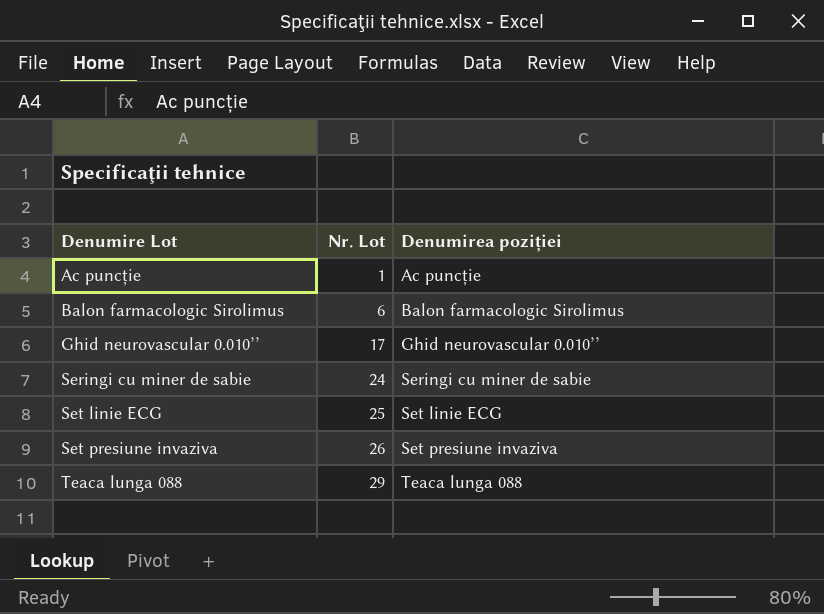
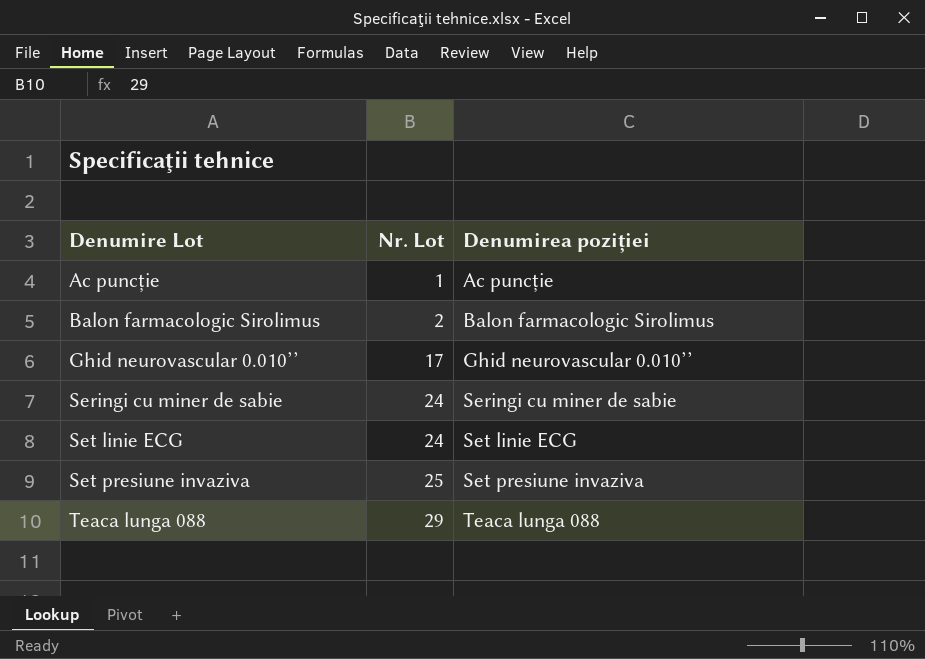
Balon farmacologic Sirolimus | Nr. Lot: 6 -> 2
Set linie ECG | Nr. Lot: 25 -> 24
Set presiune invaziva | Nr. Lot: 26 -> 25

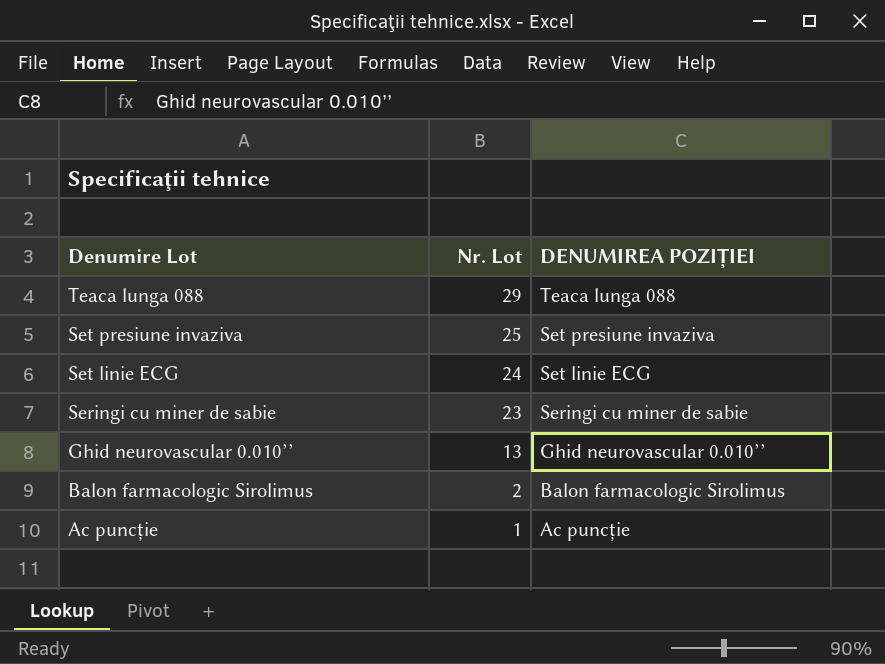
row order: Denumire Lot ascending -> Denumire Lot descending
column name: Denumirea poziției -> DENUMIREA POZIȚIEI
Seringi cu miner de sabie | Nr. Lot: 24 -> 23
Ghid neurovascular 0.010’’ | Nr. Lot: 17 -> 13

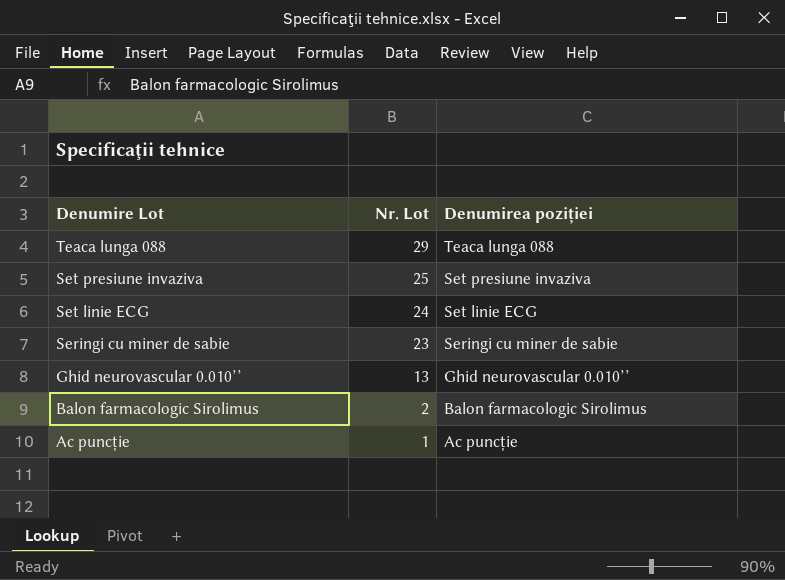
column name: DENUMIREA POZIȚIEI -> Denumirea poziției

